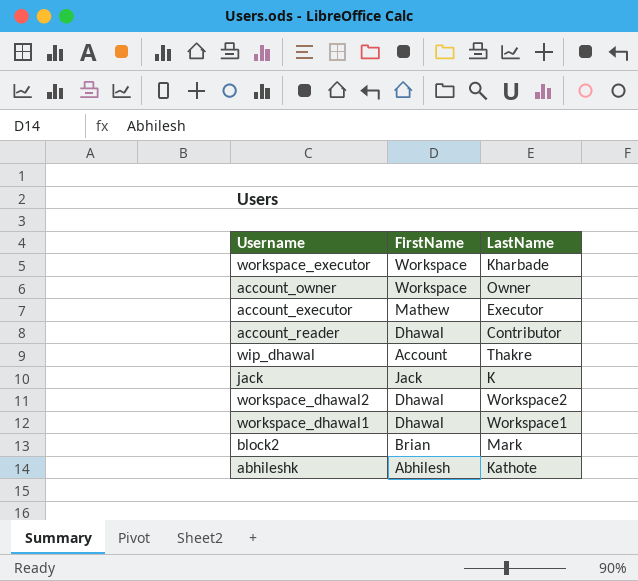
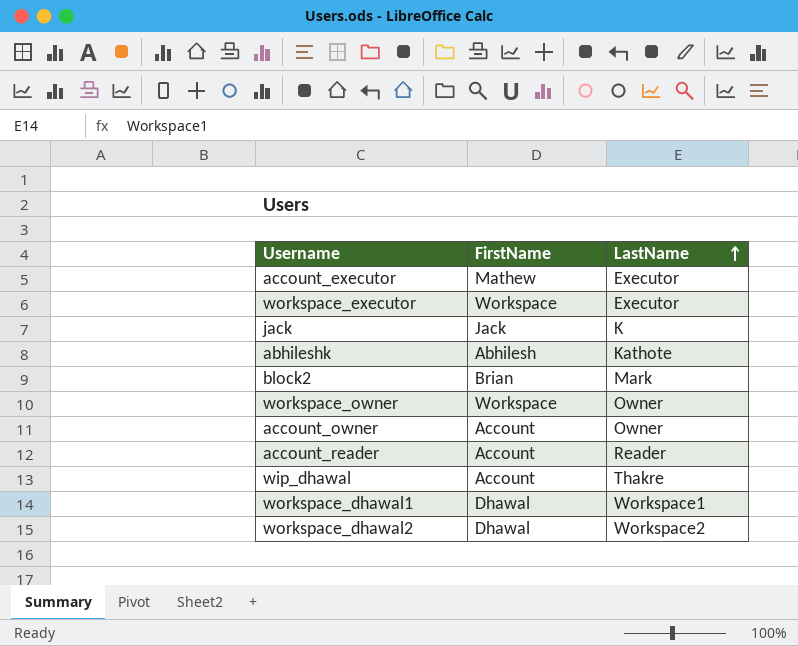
row order: none -> LastName ascending
workspace_executor | LastName: Kharbade -> Executor
row workspace_owner: none -> Workspace | Owner
account_owner | FirstName: Workspace -> Account
account_reader | FirstName: Dhawal -> Account
account_reader | LastName: Contributor -> Reader

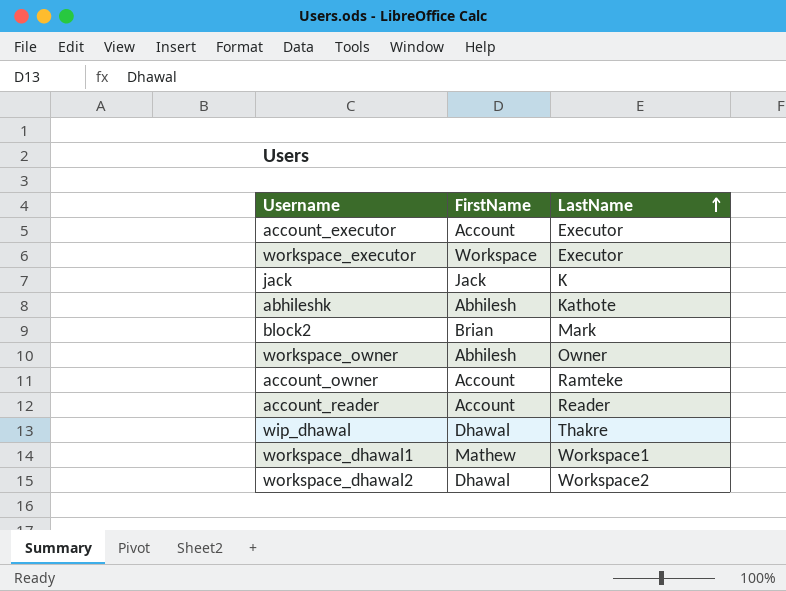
account_executor | FirstName: Mathew -> Account
workspace_owner | FirstName: Workspace -> Abhilesh
account_owner | LastName: Owner -> Ramteke
wip_dhawal | FirstName: Account -> Dhawal
workspace_dhawal1 | FirstName: Dhawal -> Mathew

